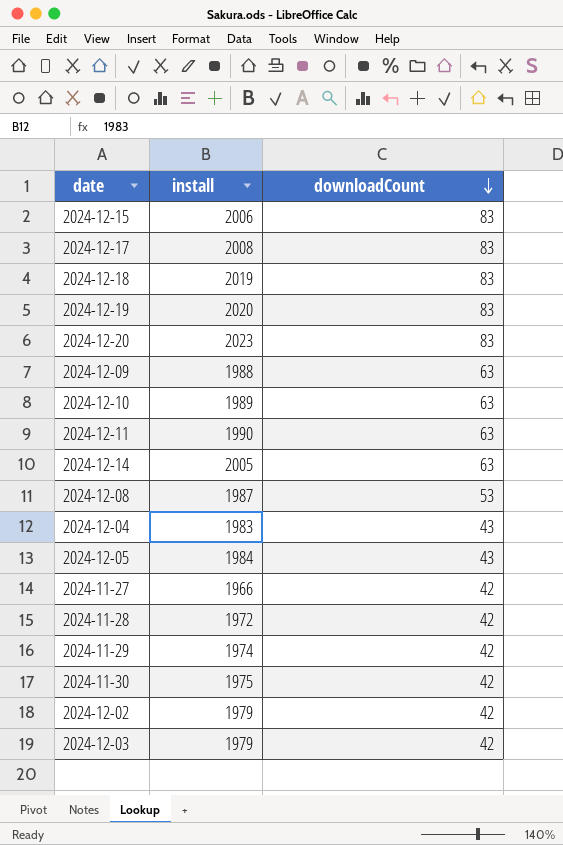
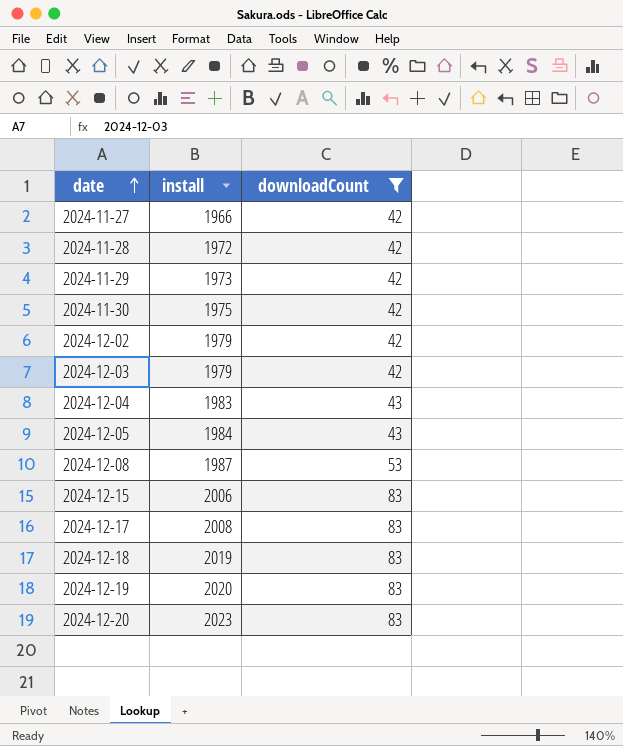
filter: none -> downloadCount != 63
row order: downloadCount descending -> date ascending
2024-11-29 | install: 1974 -> 1973

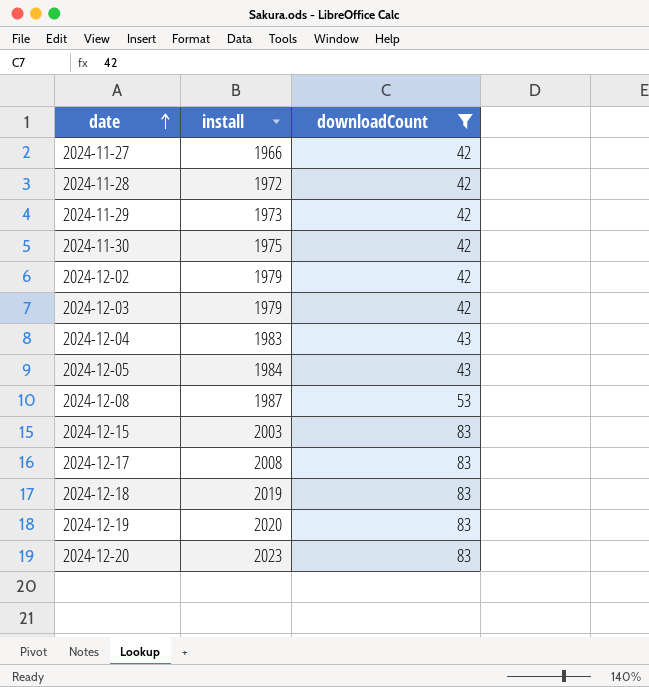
2024-12-15 | install: 2006 -> 2003

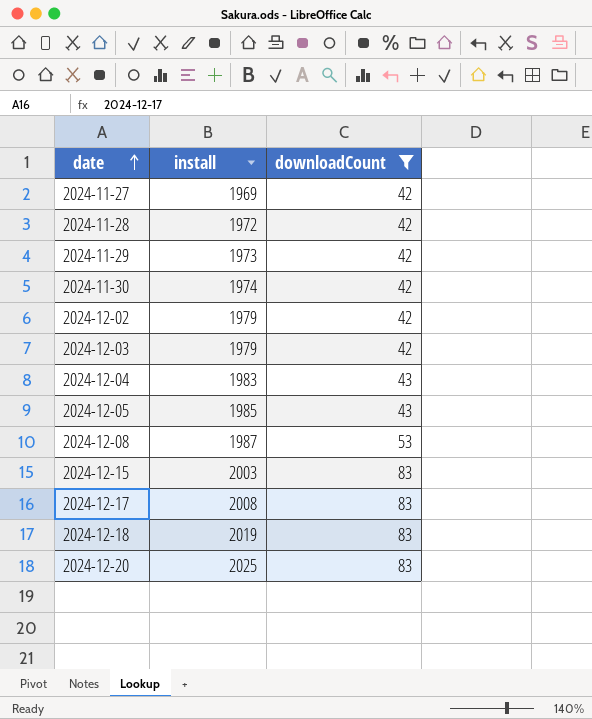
row 2024-12-19: 2020 | 83 -> none
2024-11-27 | install: 1966 -> 1969
2024-11-30 | install: 1975 -> 1974
2024-12-05 | install: 1984 -> 1985
2024-12-20 | install: 2023 -> 2025

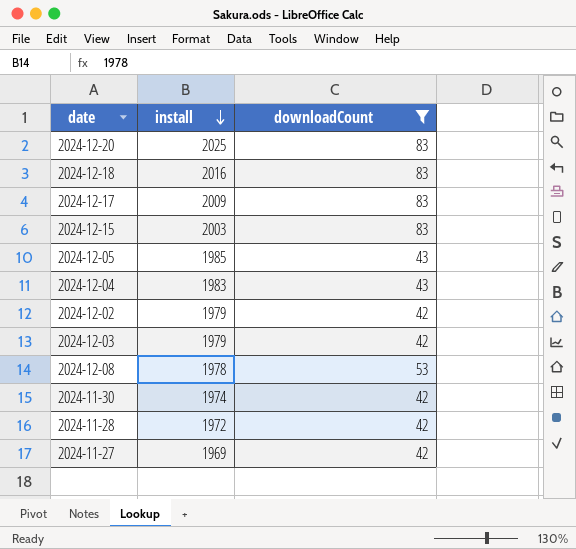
row order: date ascending -> install descending
row 2024-11-29: 1973 | 42 -> none
2024-12-18 | install: 2019 -> 2016
2024-12-17 | install: 2008 -> 2009
2024-12-08 | install: 1987 -> 1978

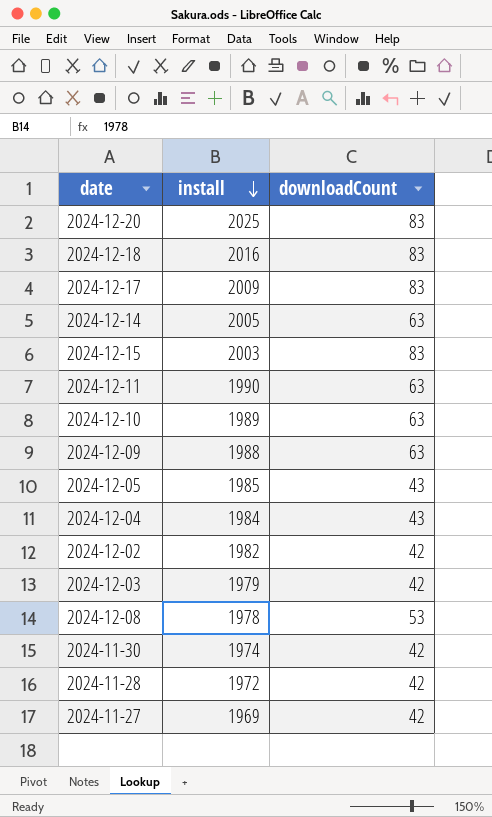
filter: downloadCount != 63 -> none
2024-12-04 | install: 1983 -> 1984
2024-12-02 | install: 1979 -> 1982

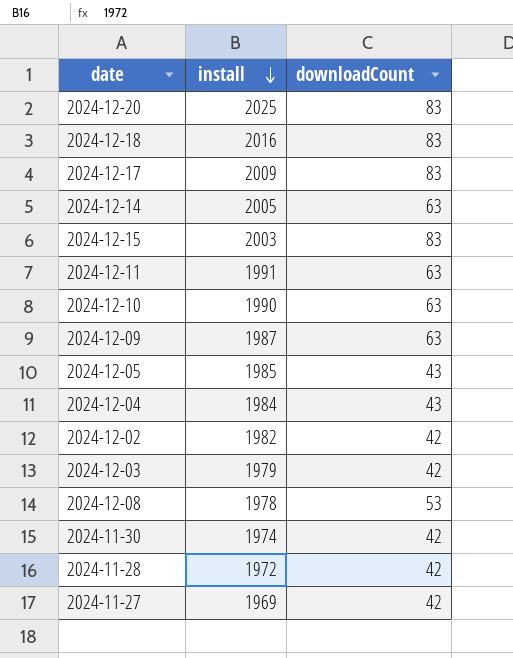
2024-12-11 | install: 1990 -> 1991
2024-12-10 | install: 1989 -> 1990
2024-12-09 | install: 1988 -> 1987

